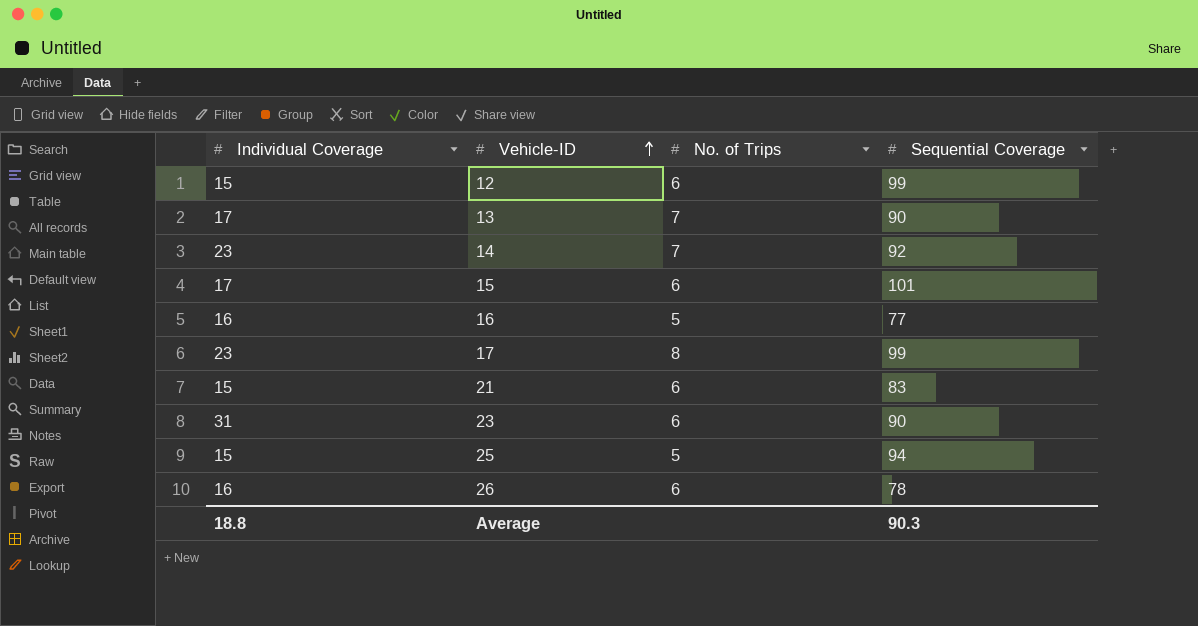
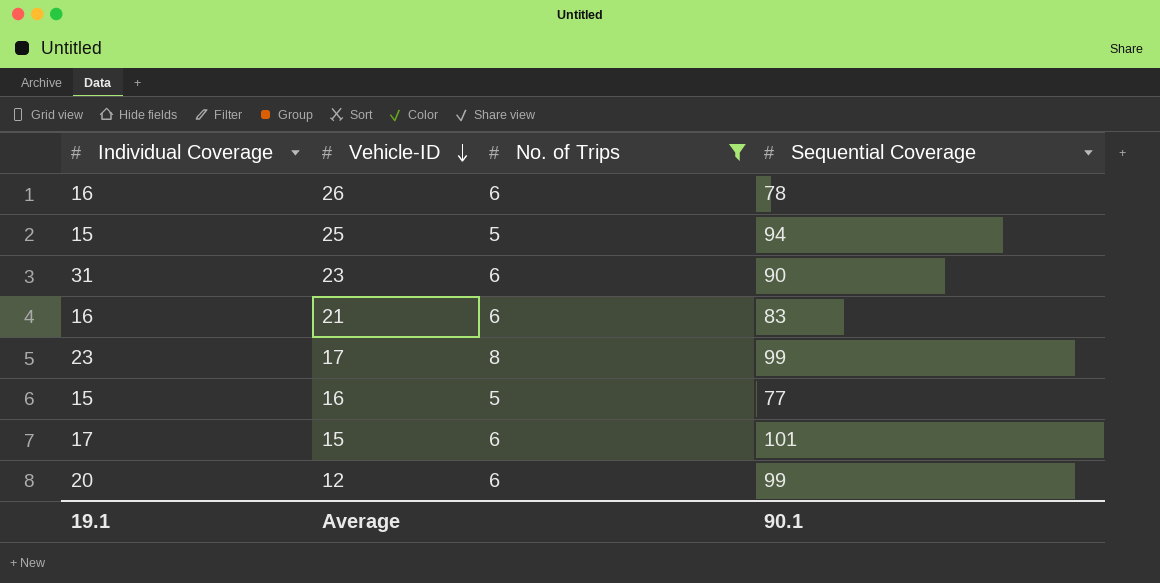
filter: none -> No. of Trips != 7
row order: Vehicle-ID ascending -> Vehicle-ID descending
21 | Individual Coverage: 15 -> 16
16 | Individual Coverage: 16 -> 15
12 | Individual Coverage: 15 -> 20
Average | Individual Coverage: 18.8 -> 19.1
Average | Sequential Coverage: 90.3 -> 90.1

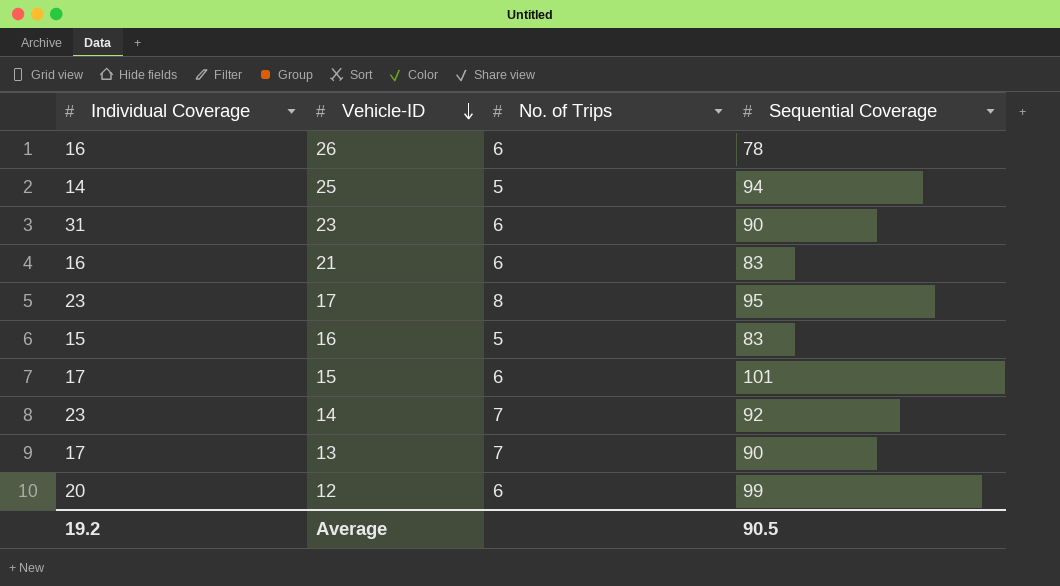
filter: No. of Trips != 7 -> none
25 | Individual Coverage: 15 -> 14
17 | Sequential Coverage: 99 -> 95
16 | Sequential Coverage: 77 -> 83
Average | Individual Coverage: 19.1 -> 19.2
Average | Sequential Coverage: 90.1 -> 90.5

